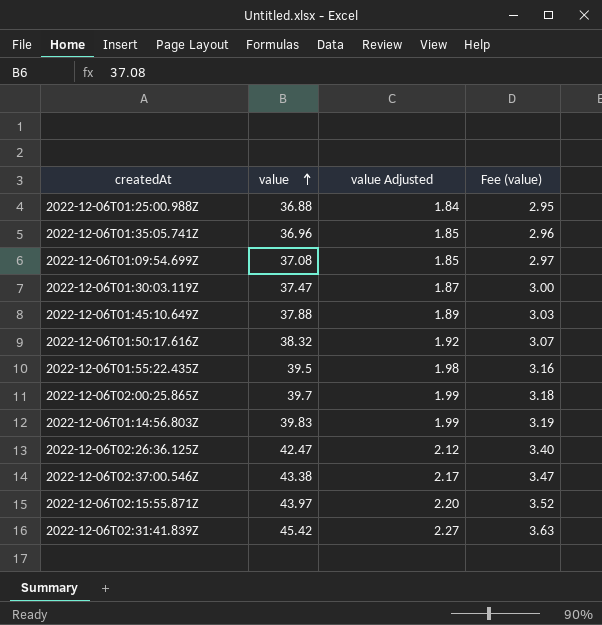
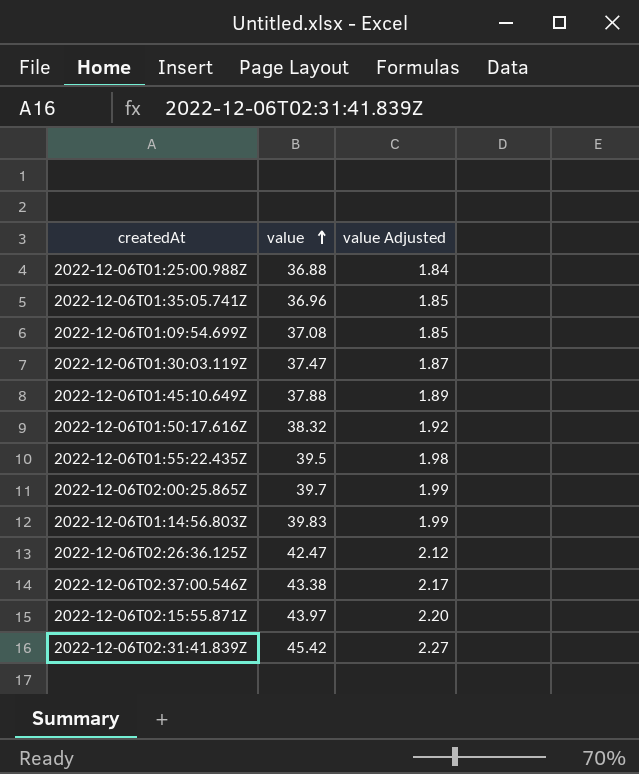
column Fee (value) | formula: [value] * 0.08 -> none

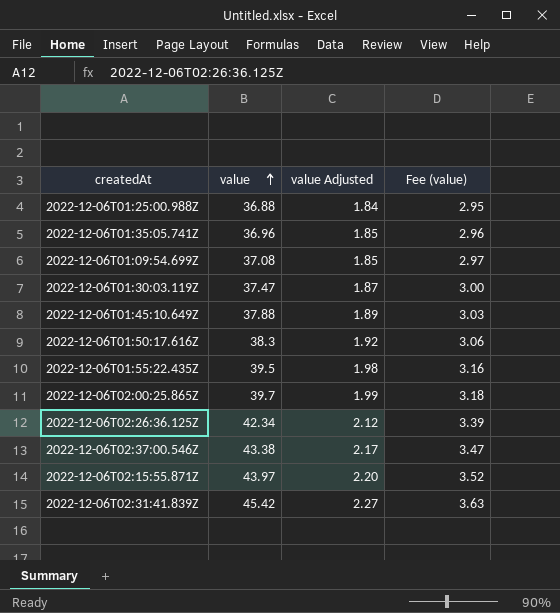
column Fee (value) | formula: none -> [value] * 0.08
row 2022-12-06T01:14:56.803Z: 39.83 | 1.99 -> none
2022-12-06T01:50:17.616Z | value: 38.32 -> 38.3
2022-12-06T02:26:36.125Z | value: 42.47 -> 42.34

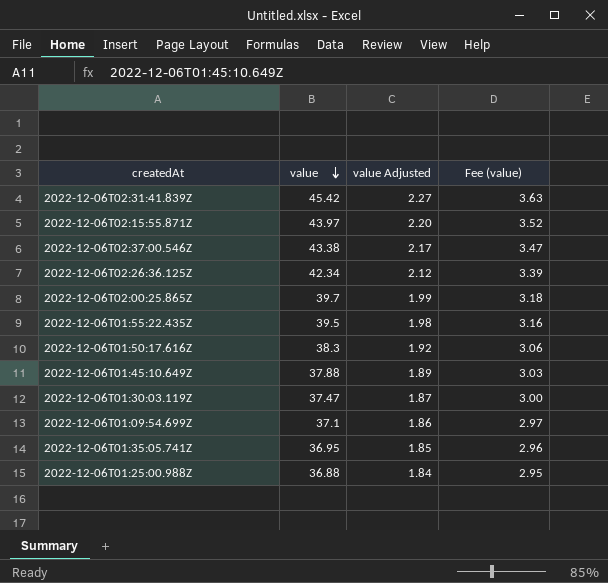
row order: value ascending -> value descending
2022-12-06T01:09:54.699Z | value: 37.08 -> 37.1
2022-12-06T01:09:54.699Z | value Adjusted: 1.85 -> 1.86
2022-12-06T01:35:05.741Z | value: 36.96 -> 36.95

